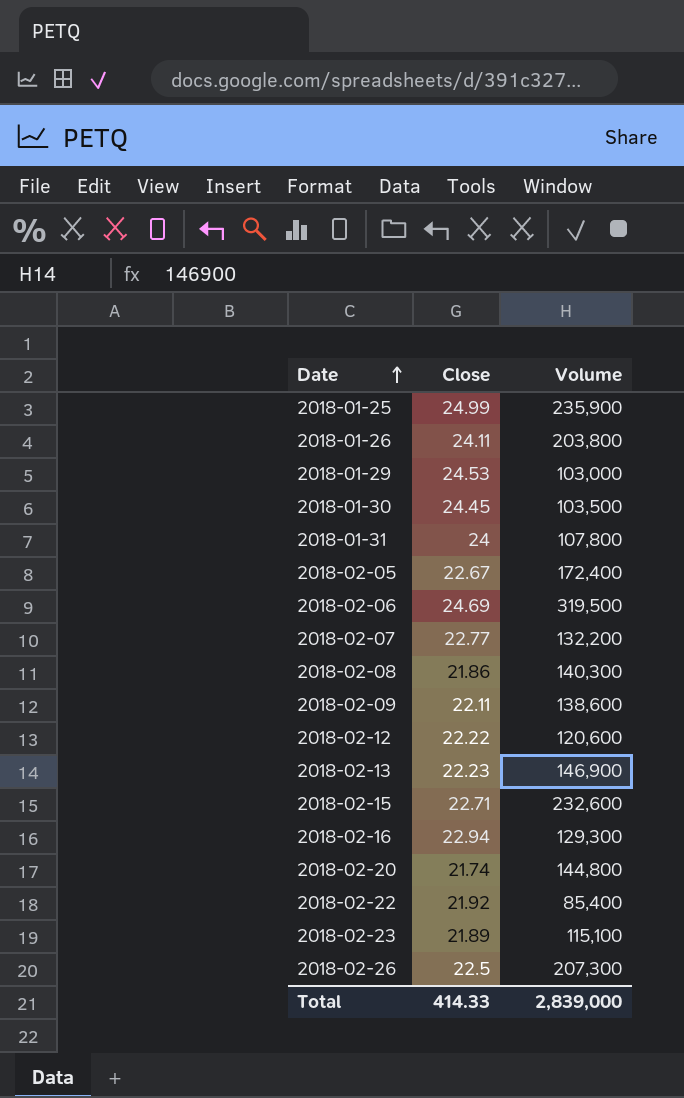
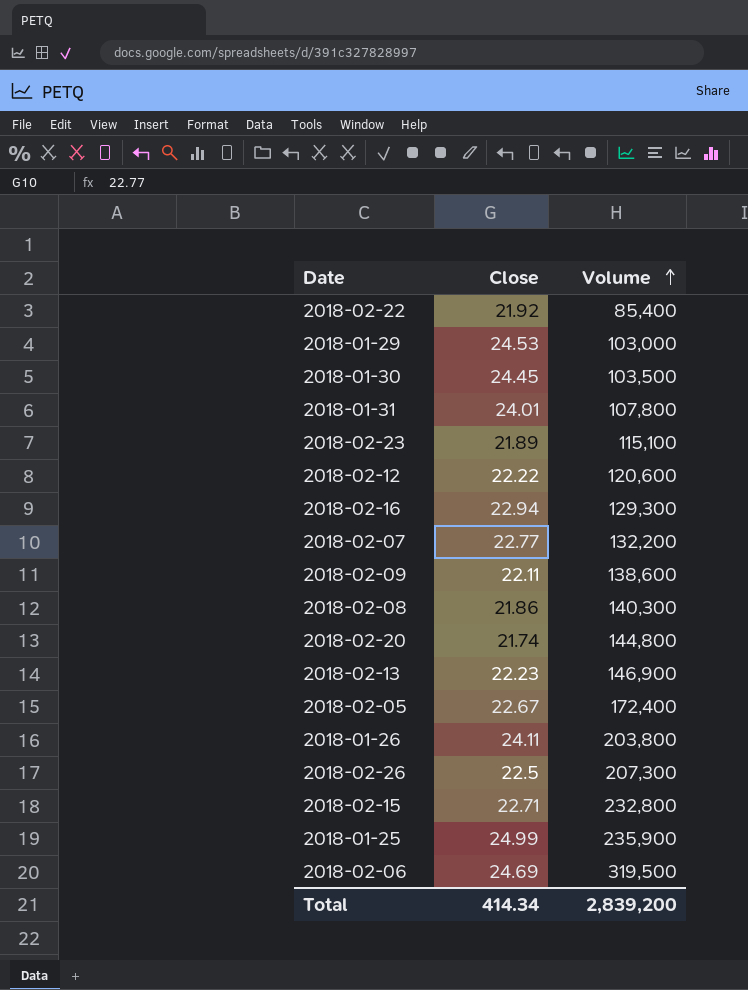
row order: Date ascending -> Volume ascending
2018-01-31 | Close: 24 -> 24.01
2018-02-15 | Volume: 232,600 -> 232,800
Total | Close: 414.33 -> 414.34
Total | Volume: 2,839,000 -> 2,839,200

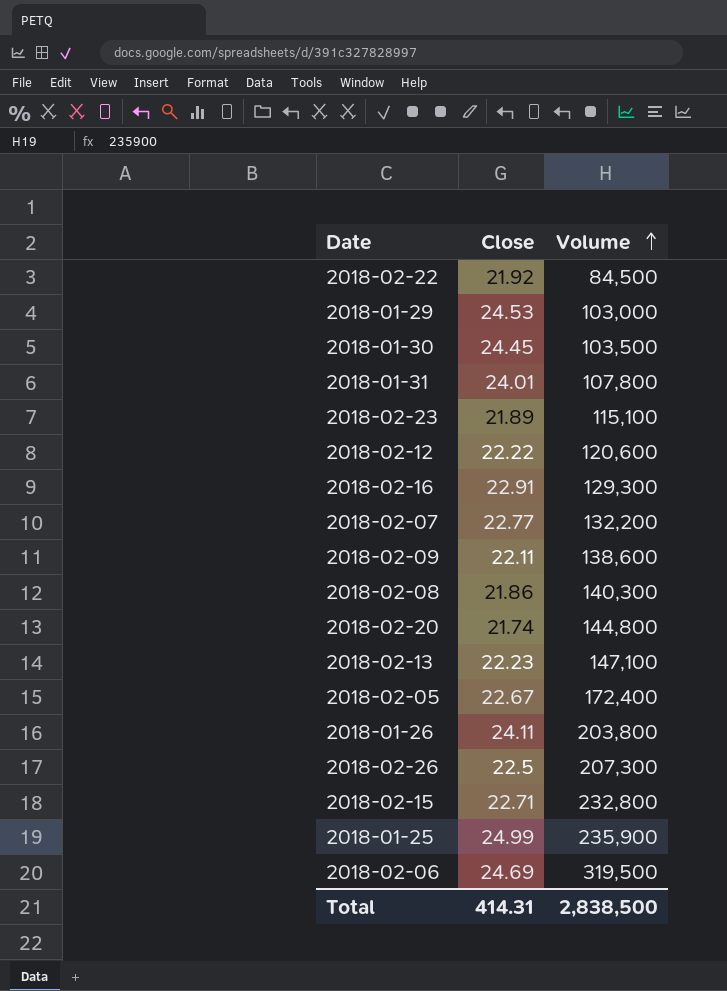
2018-02-22 | Volume: 85,400 -> 84,500
2018-02-16 | Close: 22.94 -> 22.91
2018-02-13 | Volume: 146,900 -> 147,100
Total | Close: 414.34 -> 414.31
Total | Volume: 2,839,200 -> 2,838,500

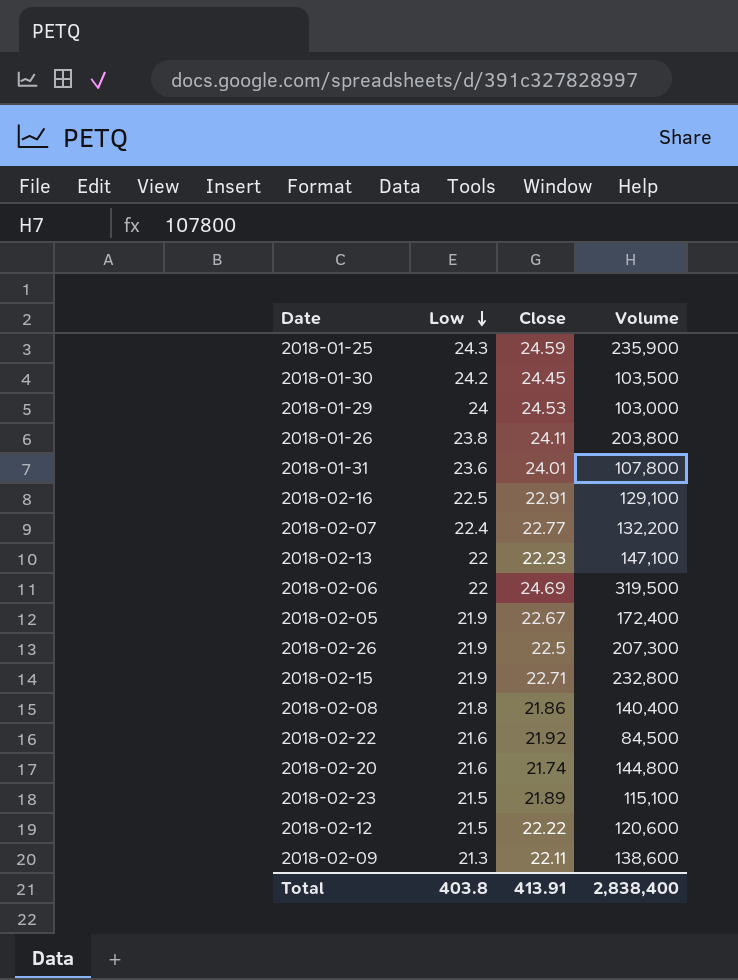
row order: Volume ascending -> Low descending
column Low | position: none -> 2
2018-01-25 | Close: 24.99 -> 24.59
2018-02-16 | Volume: 129,300 -> 129,100
2018-02-08 | Volume: 140,300 -> 140,400
Total | Close: 414.31 -> 413.91
Total | Volume: 2,838,500 -> 2,838,400

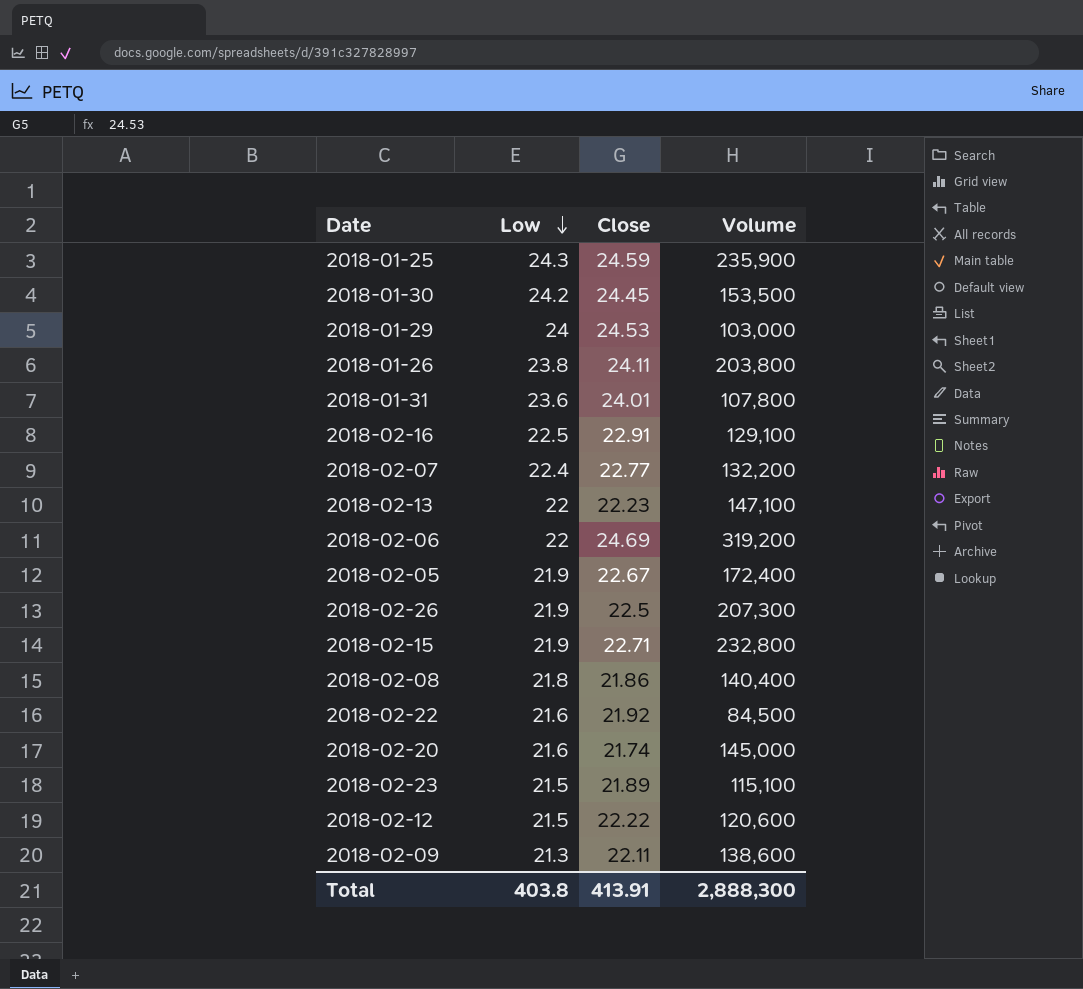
2018-01-30 | Volume: 103,500 -> 153,500
2018-02-06 | Volume: 319,500 -> 319,200
2018-02-20 | Volume: 144,800 -> 145,000
Total | Volume: 2,838,400 -> 2,888,300

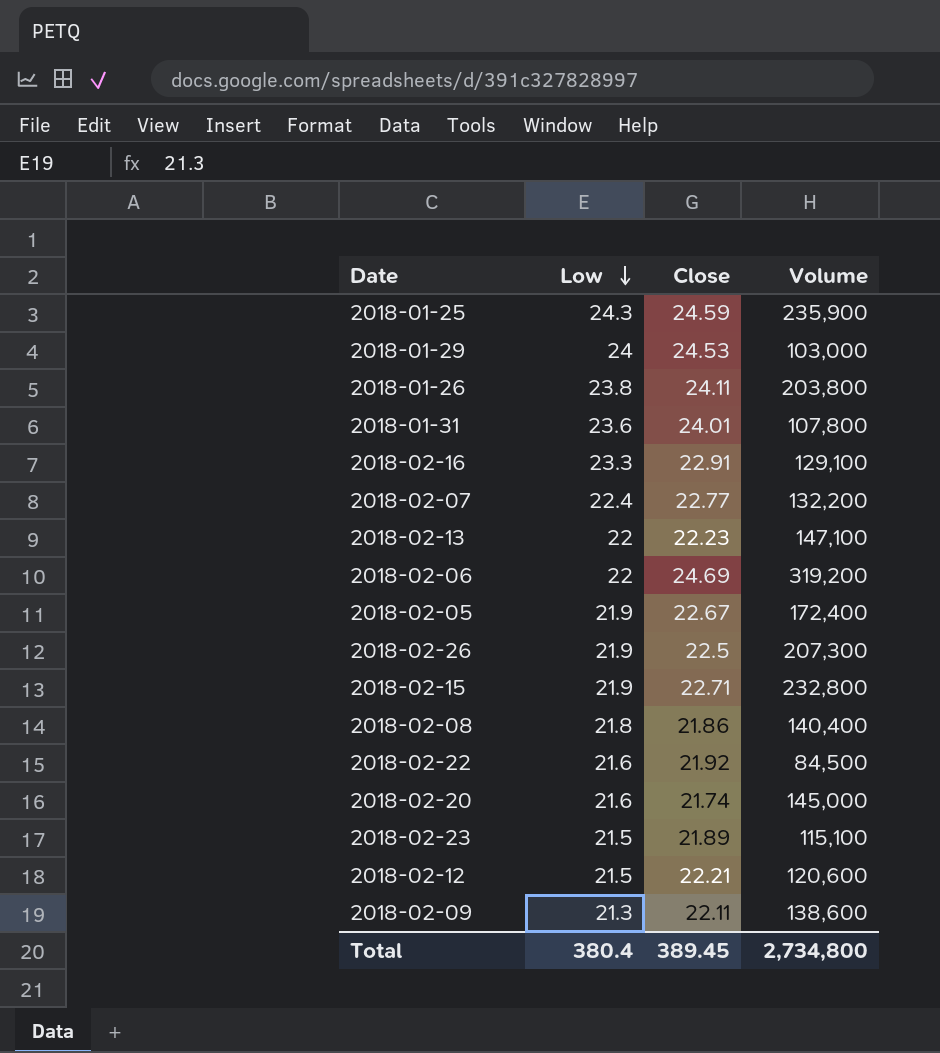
row 2018-01-30: 24.2 | 24.45 | 153,500 -> none
2018-02-16 | Low: 22.5 -> 23.3
2018-02-12 | Close: 22.22 -> 22.21
Total | Low: 403.8 -> 380.4
Total | Close: 413.91 -> 389.45
Total | Volume: 2,888,300 -> 2,734,800

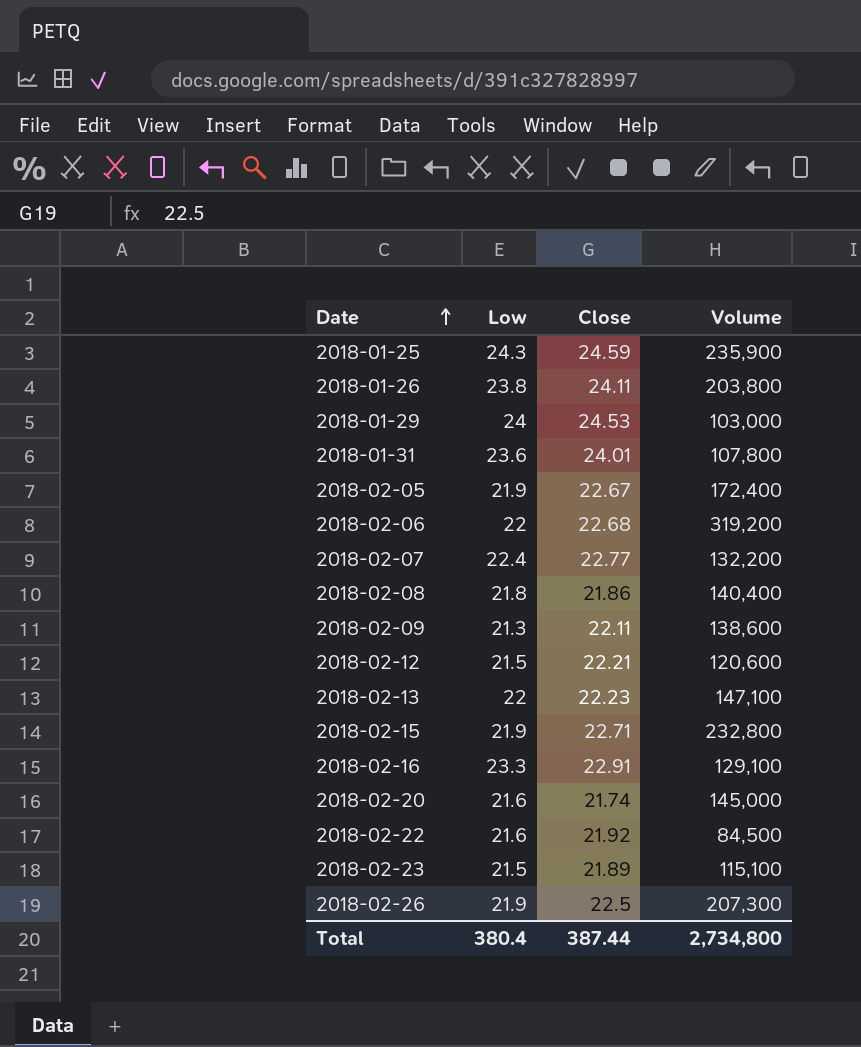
row order: Low descending -> Date ascending
2018-02-06 | Close: 24.69 -> 22.68
Total | Close: 389.45 -> 387.44

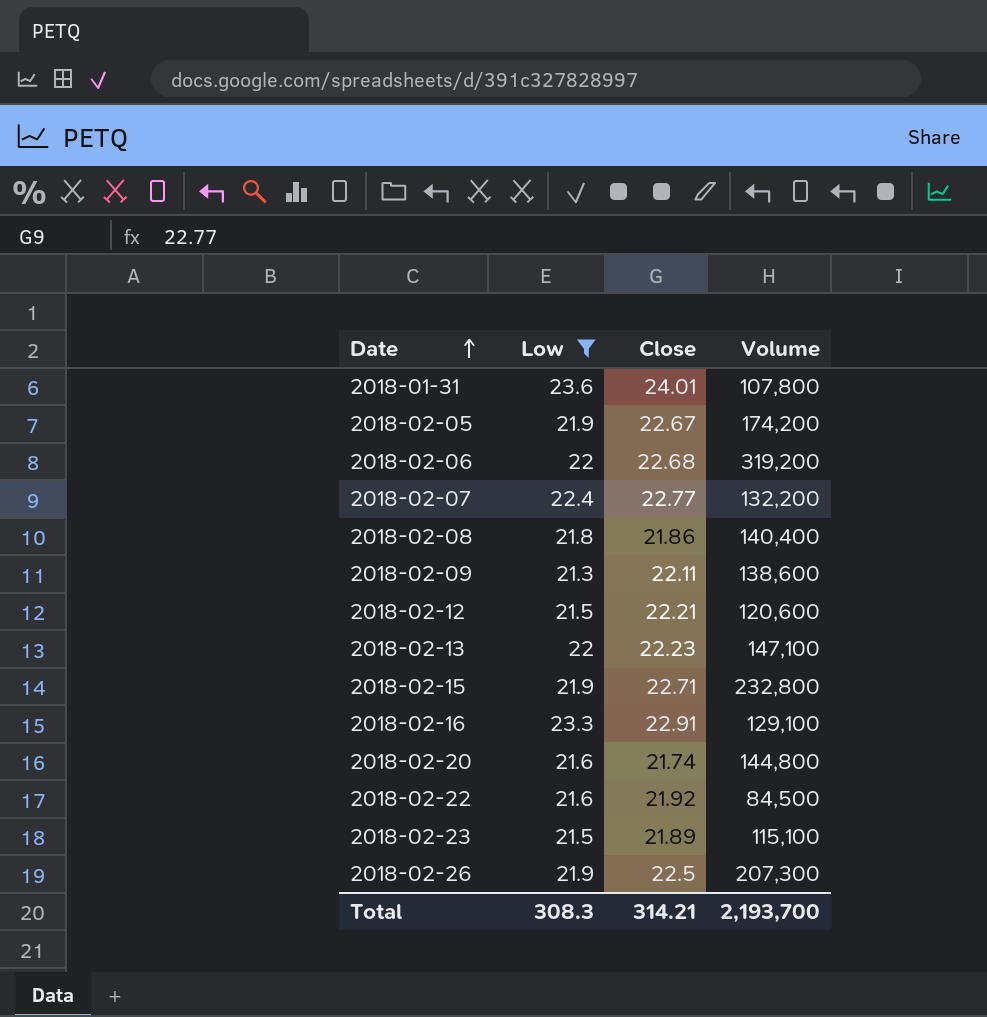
filter: none -> Low <= 23.6
2018-02-05 | Volume: 172,400 -> 174,200
2018-02-20 | Volume: 145,000 -> 144,800
Total | Low: 380.4 -> 308.3
Total | Close: 387.44 -> 314.21
Total | Volume: 2,734,800 -> 2,193,700

